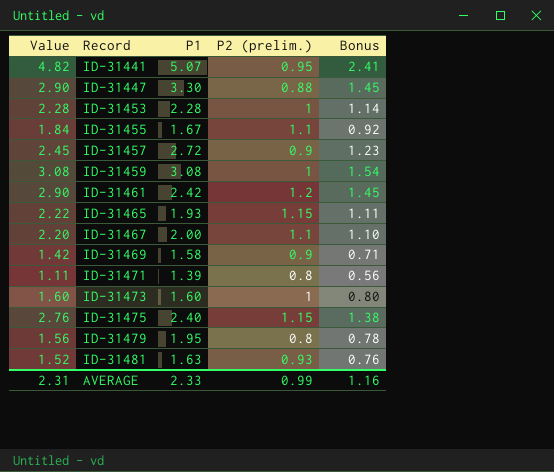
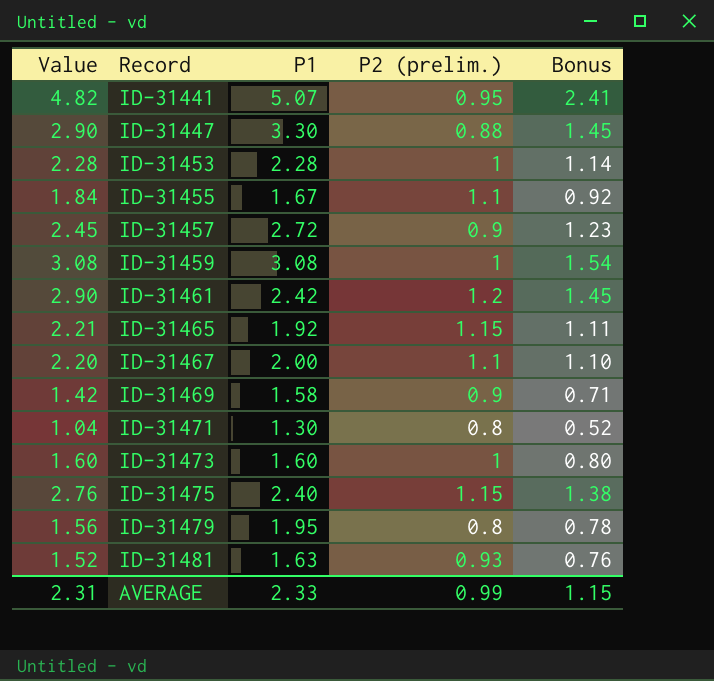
ID-31465 | Value: 2.22 -> 2.21
ID-31465 | P1: 1.93 -> 1.92
ID-31471 | Value: 1.11 -> 1.04
ID-31471 | P1: 1.39 -> 1.30
ID-31471 | Bonus: 0.56 -> 0.52
AVERAGE | Bonus: 1.16 -> 1.15

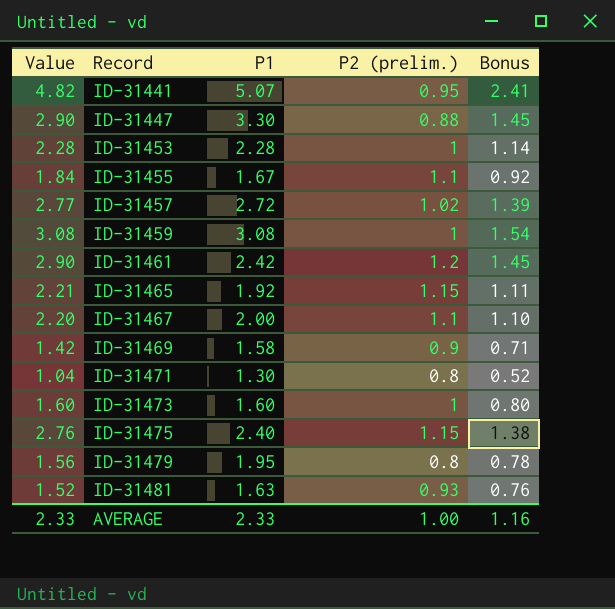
ID-31457 | Value: 2.45 -> 2.77
ID-31457 | P2 (prelim.): 0.9 -> 1.02
ID-31457 | Bonus: 1.23 -> 1.39
AVERAGE | Value: 2.31 -> 2.33
AVERAGE | P2 (prelim.): 0.99 -> 1.00
AVERAGE | Bonus: 1.15 -> 1.16

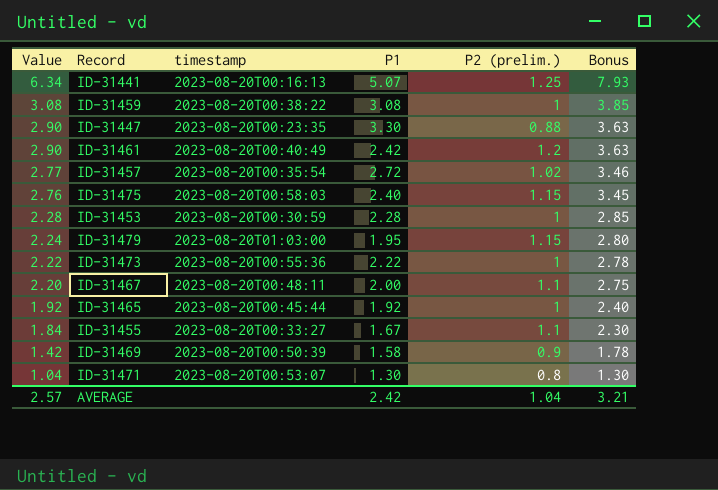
row order: Record ascending -> Value descending
column timestamp | position: none -> 3
column Bonus | formula: [Value] * 0.5 -> [Value] * 1.25
row ID-31481: 1.52 | 1.63 | 0.93 | 0.76 -> none
ID-31441 | Value: 4.82 -> 6.34
ID-31441 | P2 (prelim.): 0.95 -> 1.25
ID-31479 | Value: 1.56 -> 2.24
ID-31479 | P2 (prelim.): 0.8 -> 1.15
ID-31473 | Value: 1.60 -> 2.22
ID-31473 | P1: 1.60 -> 2.22
ID-31465 | Value: 2.21 -> 1.92
ID-31465 | P2 (prelim.): 1.15 -> 1
AVERAGE | Value: 2.33 -> 2.57
AVERAGE | P1: 2.33 -> 2.42
AVERAGE | P2 (prelim.): 1.00 -> 1.04
AVERAGE | Bonus: 1.16 -> 3.21

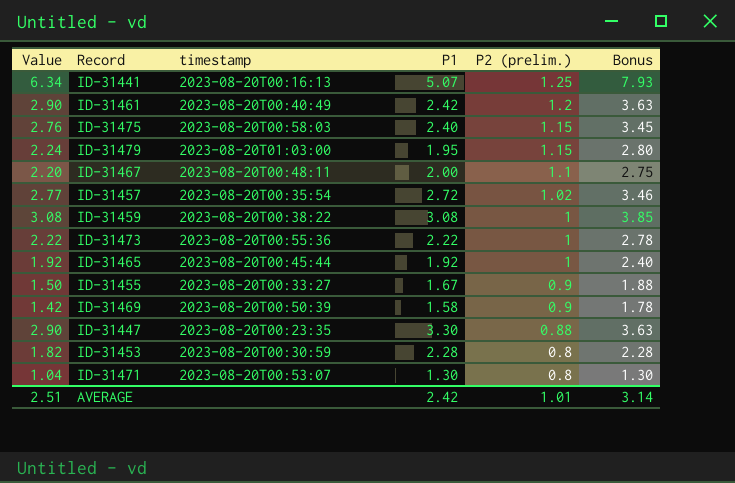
row order: Value descending -> P2 (prelim.) descending
ID-31455 | Value: 1.84 -> 1.50
ID-31455 | P2 (prelim.): 1.1 -> 0.9
ID-31455 | Bonus: 2.30 -> 1.88
ID-31453 | Value: 2.28 -> 1.82
ID-31453 | P2 (prelim.): 1 -> 0.8
ID-31453 | Bonus: 2.85 -> 2.28
AVERAGE | Value: 2.57 -> 2.51
AVERAGE | P2 (prelim.): 1.04 -> 1.01
AVERAGE | Bonus: 3.21 -> 3.14

